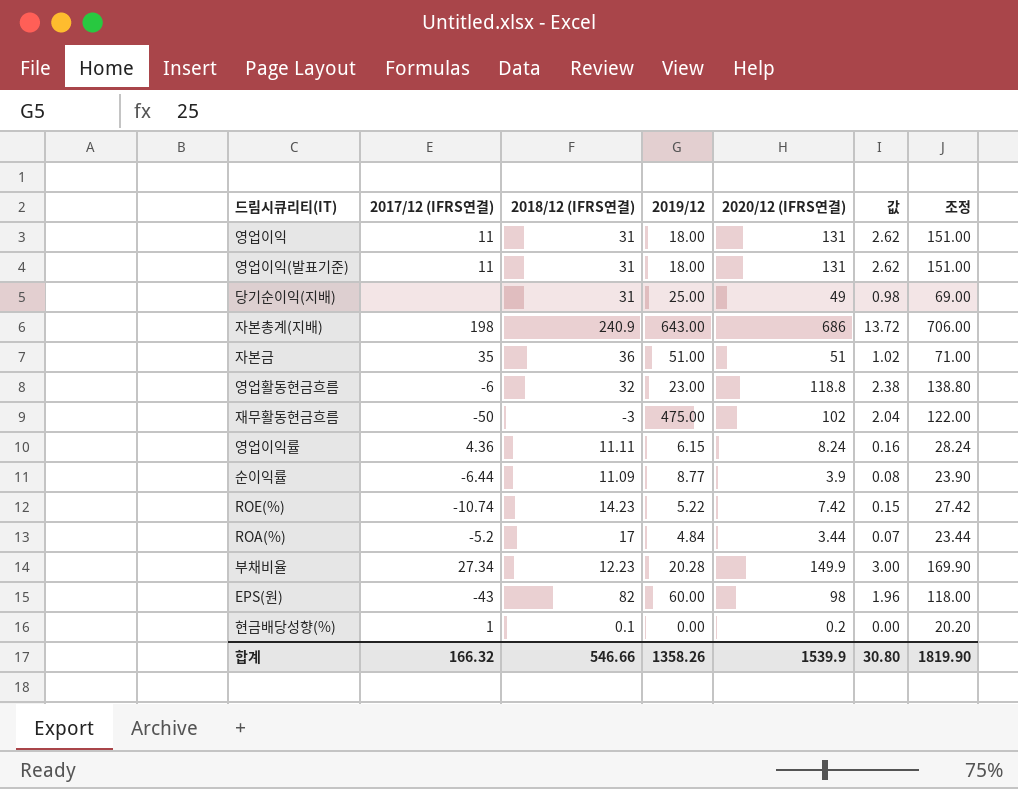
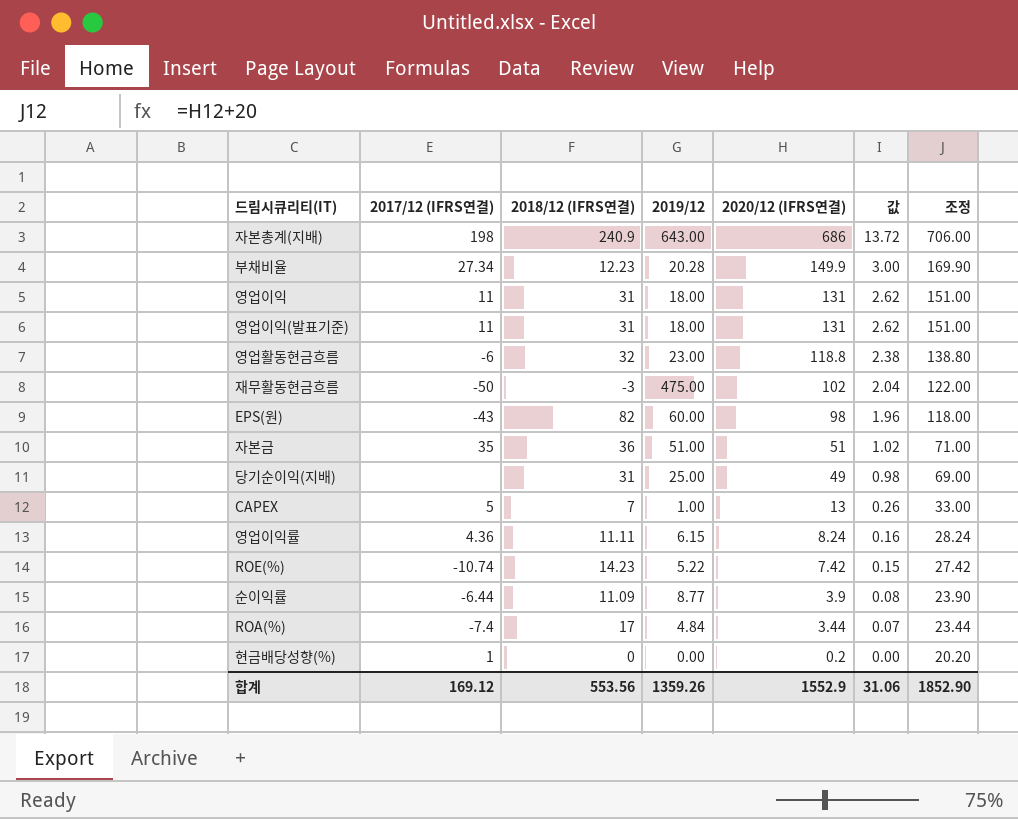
row order: none -> 2020/12 (IFRS연결) descending
row CAPEX: none -> 5 | 7 | 1.00 | 13 | 0.26 | 33.00
ROA(%) | 2017/12 (IFRS연결): -5.2 -> -7.4
현금배당성향(%) | 2018/12 (IFRS연결): 0.1 -> 0
합계 | 2017/12 (IFRS연결): 166.32 -> 169.12
합계 | 2018/12 (IFRS연결): 546.66 -> 553.56
합계 | 2019/12: 1358.26 -> 1359.26
합계 | 2020/12 (IFRS연결): 1539.9 -> 1552.9
합계 | 값: 30.80 -> 31.06
합계 | 조정: 1819.90 -> 1852.90

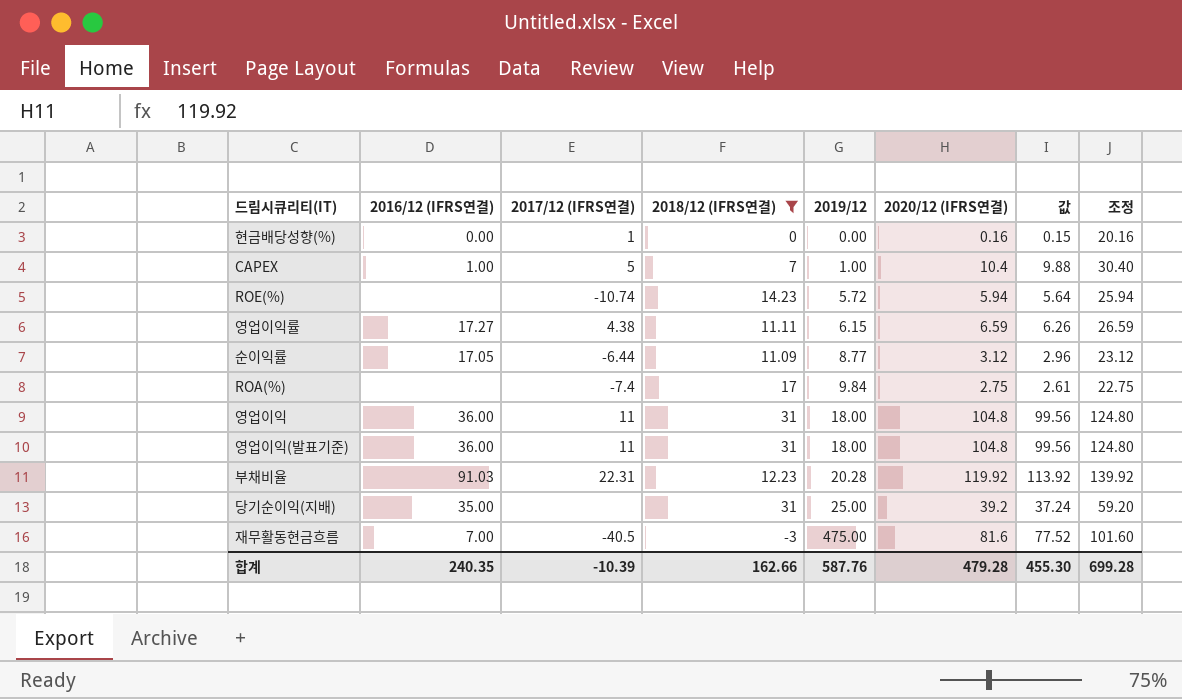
filter: none -> 2018/12 (IFRS연결) <= 31
row order: 2020/12 (IFRS연결) descending -> 2019/12 ascending
column 2016/12 (IFRS연결) | position: none -> 2
column 값 | formula: [2020/12 (IFRS연결)] * 0.02 -> [2020/12 (IFRS연결)] * 0.95
현금배당성향(%) | 2020/12 (IFRS연결): 0.2 -> 0.16
현금배당성향(%) | 조정: 20.20 -> 20.16
CAPEX | 2020/12 (IFRS연결): 13 -> 10.4
CAPEX | 조정: 33.00 -> 30.40
ROE(%) | 2019/12: 5.22 -> 5.72
ROE(%) | 2020/12 (IFRS연결): 7.42 -> 5.94
ROE(%) | 조정: 27.42 -> 25.94
영업이익률 | 2017/12 (IFRS연결): 4.36 -> 4.38
영업이익률 | 2020/12 (IFRS연결): 8.24 -> 6.59
영업이익률 | 조정: 28.24 -> 26.59
순이익률 | 2020/12 (IFRS연결): 3.9 -> 3.12
순이익률 | 조정: 23.90 -> 23.12
ROA(%) | 2019/12: 4.84 -> 9.84
ROA(%) | 2020/12 (IFRS연결): 3.44 -> 2.75
ROA(%) | 조정: 23.44 -> 22.75
영업이익 | 2020/12 (IFRS연결): 131 -> 104.8
영업이익 | 조정: 151.00 -> 124.80
영업이익(발표기준) | 2020/12 (IFRS연결): 131 -> 104.8
영업이익(발표기준) | 조정: 151.00 -> 124.80
부채비율 | 2017/12 (IFRS연결): 27.34 -> 22.31
부채비율 | 2020/12 (IFRS연결): 149.9 -> 119.92
부채비율 | 조정: 169.90 -> 139.92
당기순이익(지배) | 2020/12 (IFRS연결): 49 -> 39.2
당기순이익(지배) | 조정: 69.00 -> 59.20
재무활동현금흐름 | 2017/12 (IFRS연결): -50 -> -40.5
재무활동현금흐름 | 2020/12 (IFRS연결): 102 -> 81.6
재무활동현금흐름 | 조정: 122.00 -> 101.60
합계 | 2017/12 (IFRS연결): 169.12 -> -10.39
합계 | 2018/12 (IFRS연결): 553.56 -> 162.66
합계 | 2019/12: 1359.26 -> 587.76
합계 | 2020/12 (IFRS연결): 1552.9 -> 479.28
합계 | 값: 31.06 -> 455.30
합계 | 조정: 1852.90 -> 699.28

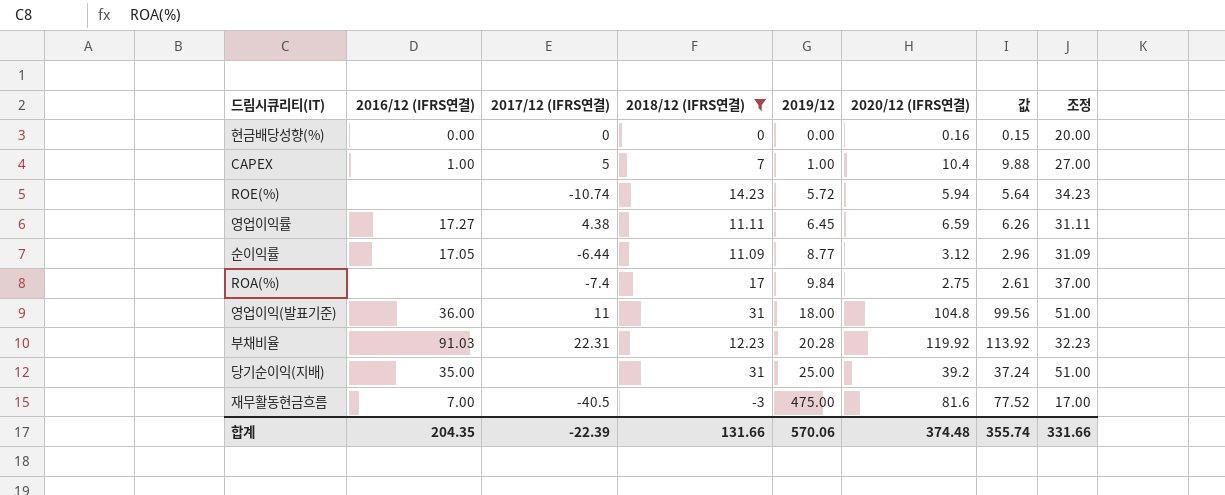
column 조정 | formula: [2020/12 (IFRS연결)] + 20 -> [2018/12 (IFRS연결)] + 20
row 영업이익: 36.00 | 11 | 31 | 18.00 | 104.8 | 99.56 | 124.80 -> none
현금배당성향(%) | 2017/12 (IFRS연결): 1 -> 0
영업이익률 | 2019/12: 6.15 -> 6.45
합계 | 2016/12 (IFRS연결): 240.35 -> 204.35
합계 | 2017/12 (IFRS연결): -10.39 -> -22.39
합계 | 2018/12 (IFRS연결): 162.66 -> 131.66
합계 | 2019/12: 587.76 -> 570.06
합계 | 2020/12 (IFRS연결): 479.28 -> 374.48
합계 | 값: 455.30 -> 355.74
합계 | 조정: 699.28 -> 331.66

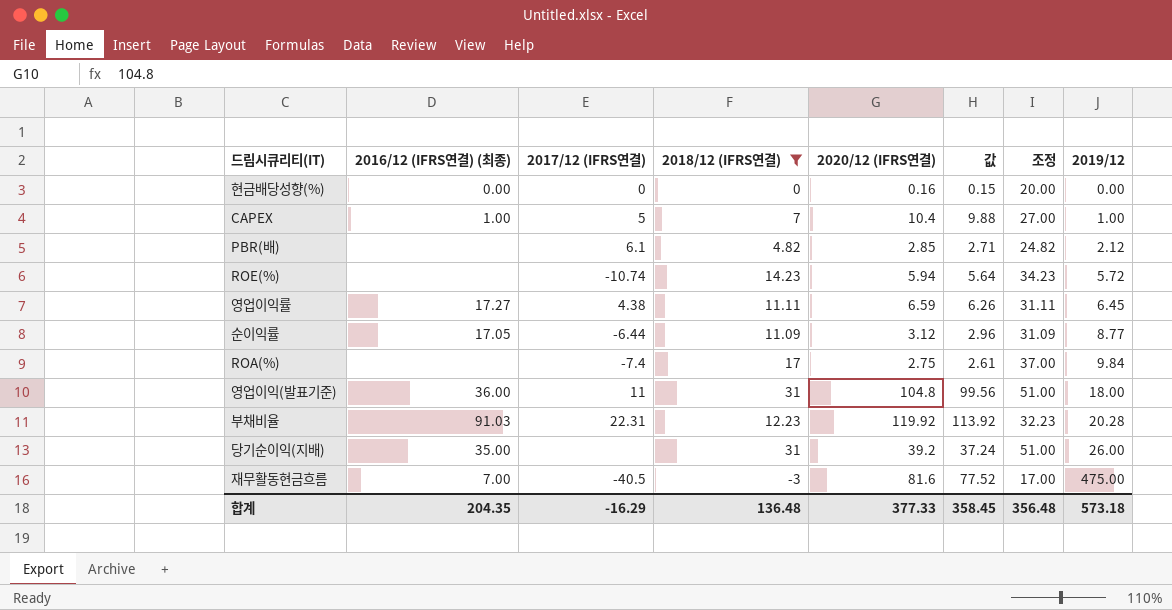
column name: 2016/12 (IFRS연결) -> 2016/12 (IFRS연결) (최종)
column 2019/12 | position: 5 -> 8
row PBR(배): none -> none | 6.1 | 4.82 | 2.85 | 2.71 | 24.82 | 2.12
당기순이익(지배) | 2019/12: 25.00 -> 26.00
합계 | 2017/12 (IFRS연결): -22.39 -> -16.29
합계 | 2018/12 (IFRS연결): 131.66 -> 136.48
합계 | 2020/12 (IFRS연결): 374.48 -> 377.33
합계 | 값: 355.74 -> 358.45
합계 | 조정: 331.66 -> 356.48
합계 | 2019/12: 570.06 -> 573.18

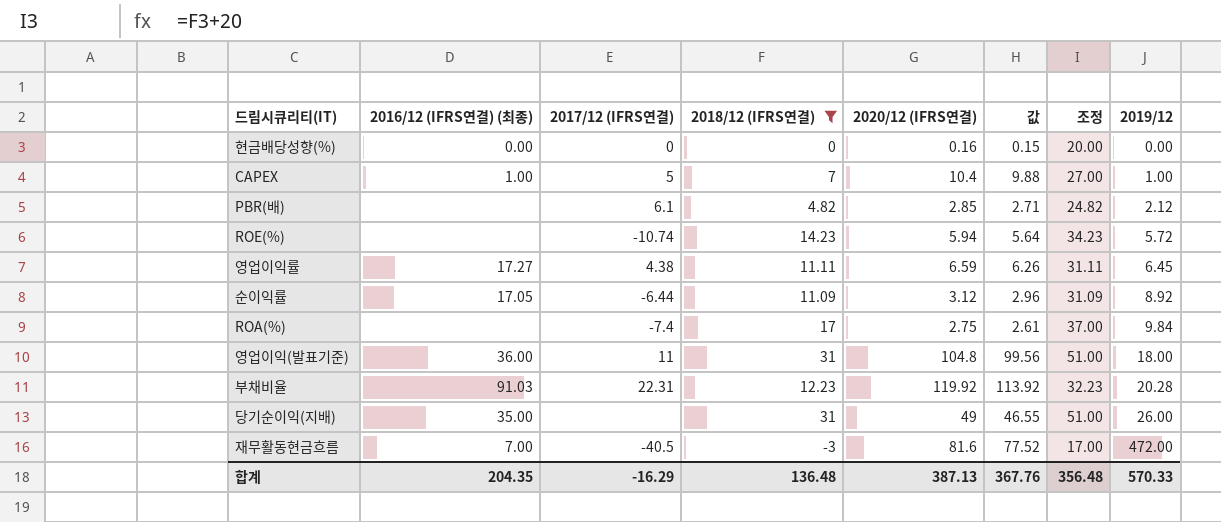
순이익률 | 2019/12: 8.77 -> 8.92
당기순이익(지배) | 2020/12 (IFRS연결): 39.2 -> 49
당기순이익(지배) | 값: 37.24 -> 46.55
재무활동현금흐름 | 2019/12: 475.00 -> 472.00
합계 | 2020/12 (IFRS연결): 377.33 -> 387.13
합계 | 값: 358.45 -> 367.76
합계 | 2019/12: 573.18 -> 570.33

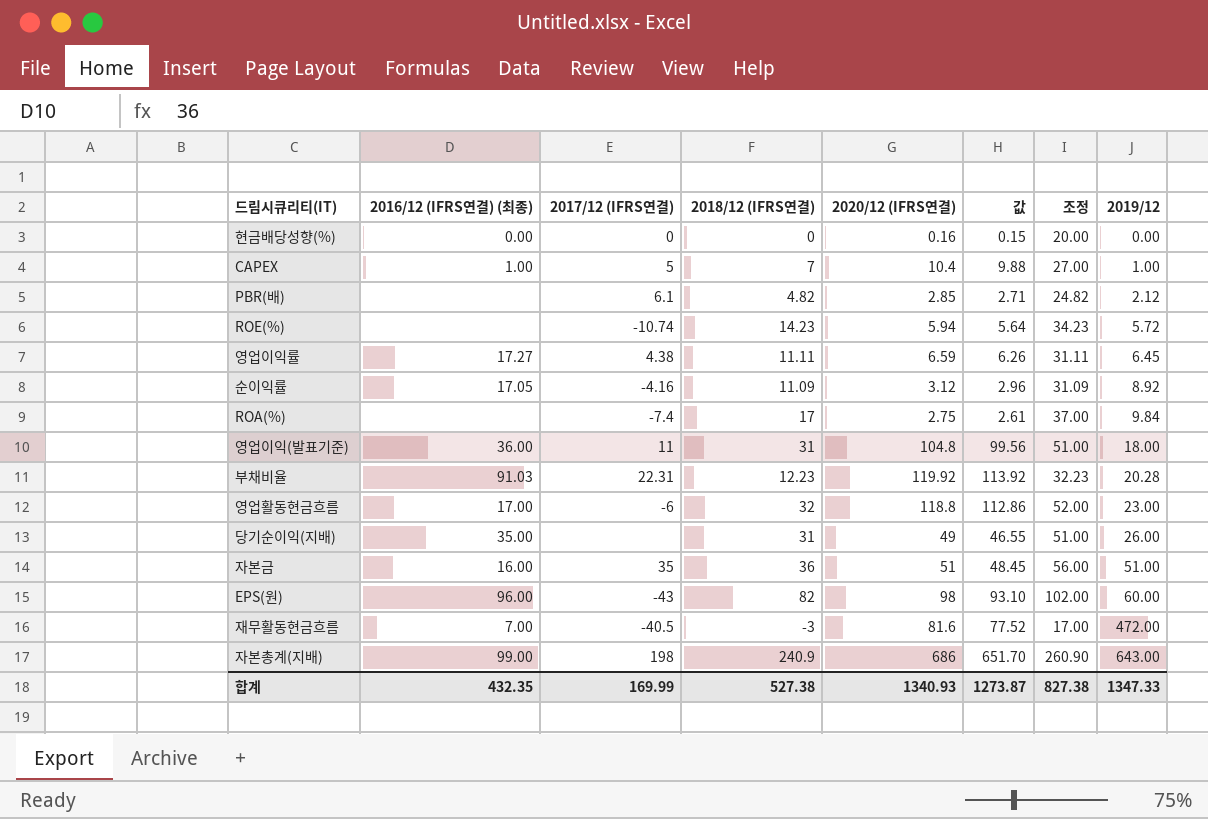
filter: 2018/12 (IFRS연결) <= 31 -> none
순이익률 | 2017/12 (IFRS연결): -6.44 -> -4.16
합계 | 2016/12 (IFRS연결) (최종): 204.35 -> 432.35
합계 | 2017/12 (IFRS연결): -16.29 -> 169.99
합계 | 2018/12 (IFRS연결): 136.48 -> 527.38
합계 | 2020/12 (IFRS연결): 387.13 -> 1340.93
합계 | 값: 367.76 -> 1273.87
합계 | 조정: 356.48 -> 827.38
합계 | 2019/12: 570.33 -> 1347.33

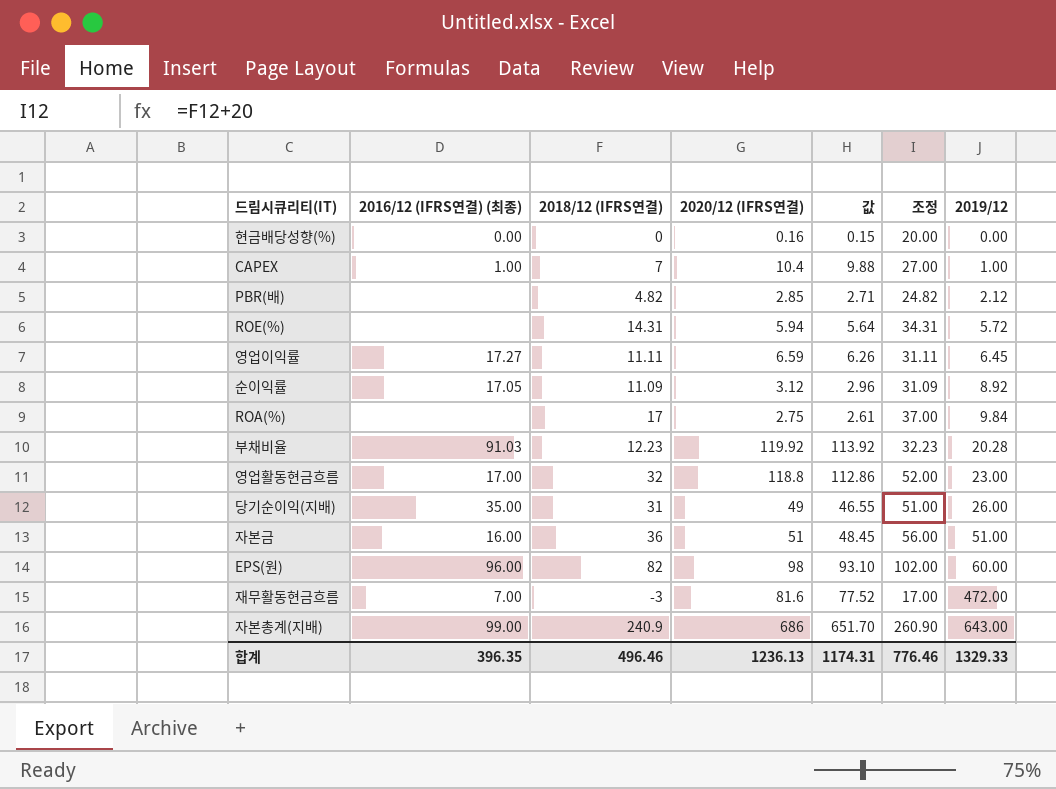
column 2017/12 (IFRS연결) | position: 3 -> none
row 영업이익(발표기준): 36.00 | 11 | 31 | 104.8 | 99.56 | 51.00 | 18.00 -> none
ROE(%) | 2018/12 (IFRS연결): 14.23 -> 14.31
ROE(%) | 조정: 34.23 -> 34.31
합계 | 2016/12 (IFRS연결) (최종): 432.35 -> 396.35
합계 | 2018/12 (IFRS연결): 527.38 -> 496.46
합계 | 2020/12 (IFRS연결): 1340.93 -> 1236.13
합계 | 값: 1273.87 -> 1174.31
합계 | 조정: 827.38 -> 776.46
합계 | 2019/12: 1347.33 -> 1329.33

